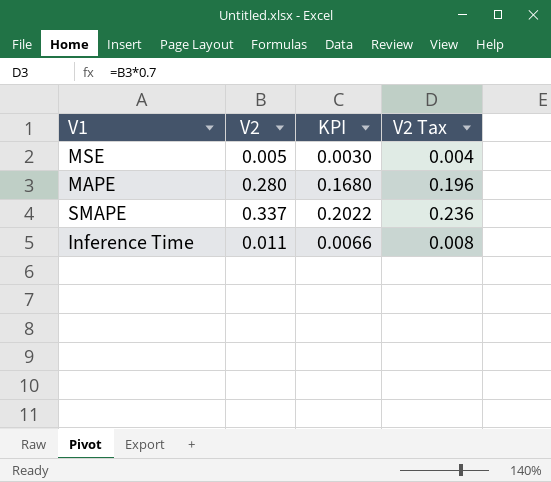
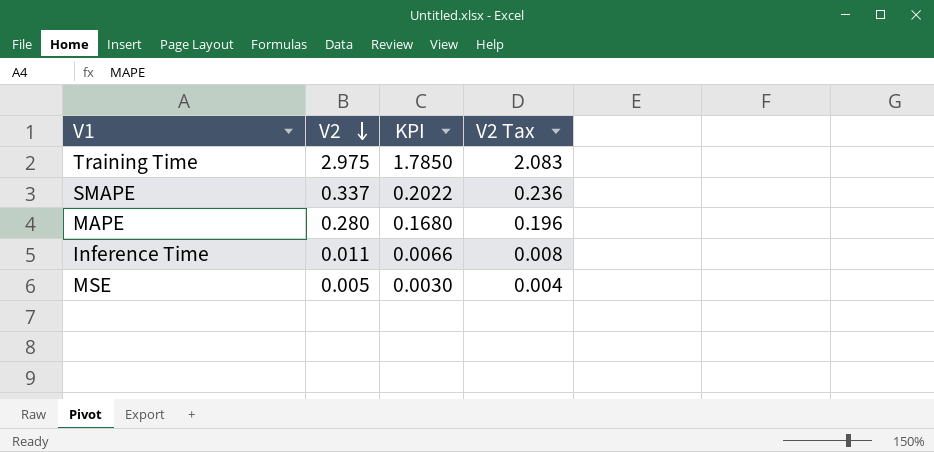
row order: none -> V2 descending
row Training Time: none -> 2.975 | 1.7850 | 2.083

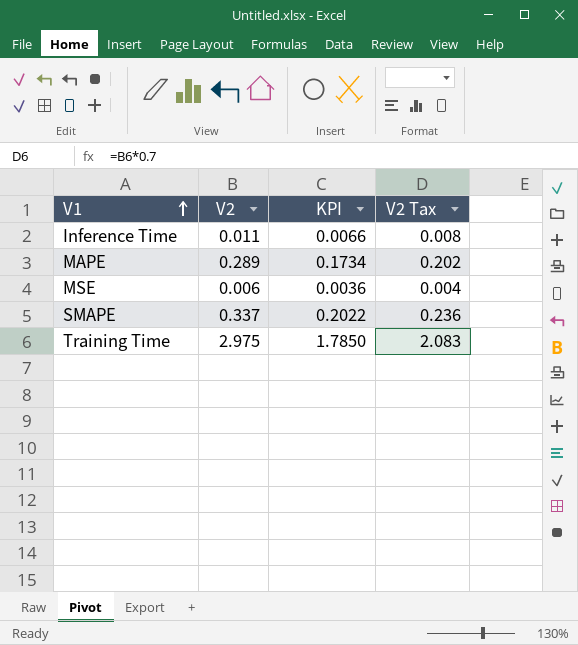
row order: V2 descending -> V1 ascending
MAPE | V2: 0.280 -> 0.289
MAPE | KPI: 0.1680 -> 0.1734
MAPE | V2 Tax: 0.196 -> 0.202
MSE | V2: 0.005 -> 0.006
MSE | KPI: 0.0030 -> 0.0036

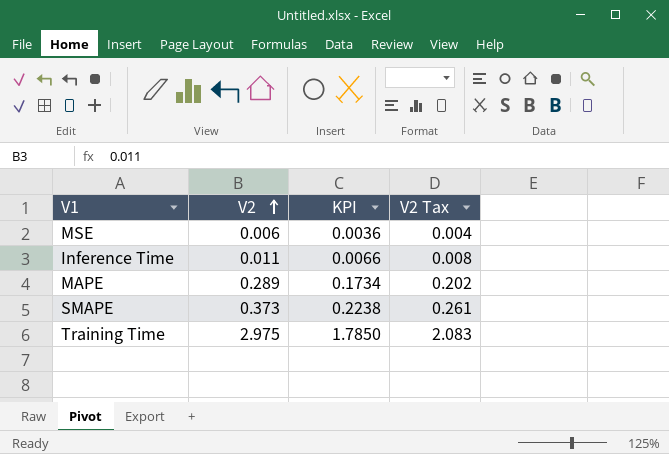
row order: V1 ascending -> V2 ascending
SMAPE | V2: 0.337 -> 0.373
SMAPE | KPI: 0.2022 -> 0.2238
SMAPE | V2 Tax: 0.236 -> 0.261

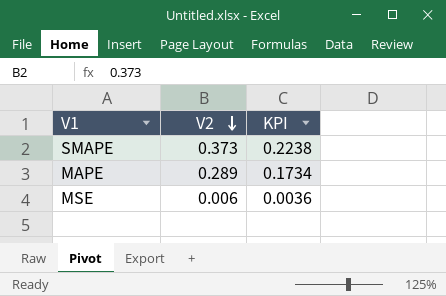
row order: V2 ascending -> V2 descending
column V2 Tax | formula: [V2] * 0.7 -> none
row Inference Time: 0.011 | 0.0066 | 0.008 -> none
row Training Time: 2.975 | 1.7850 | 2.083 -> none

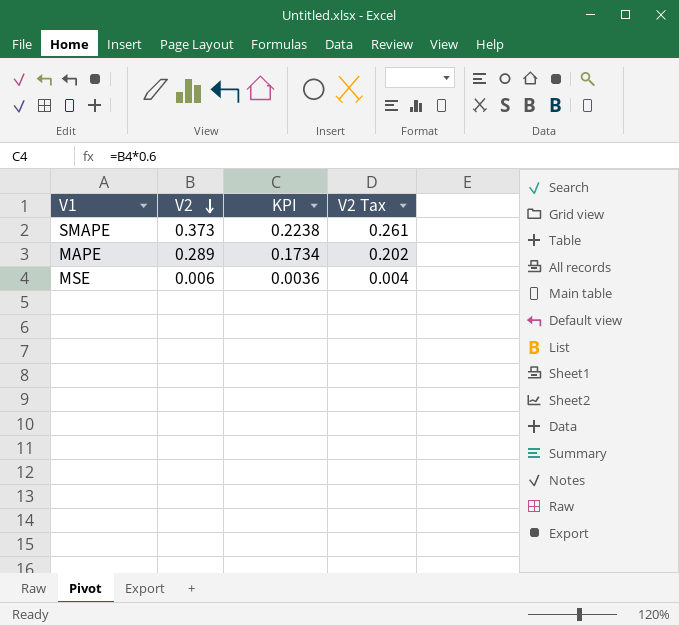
column V2 Tax | formula: none -> [V2] * 0.7

